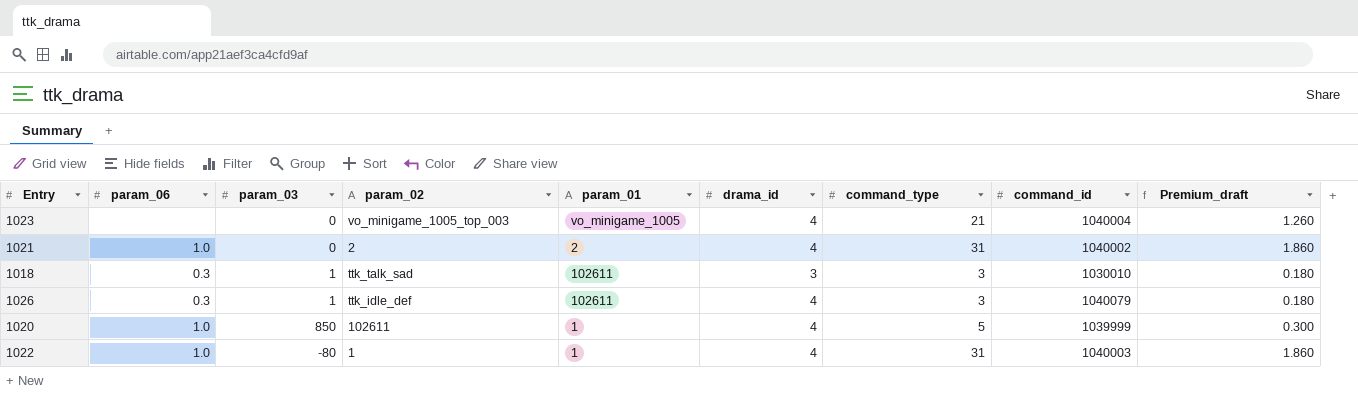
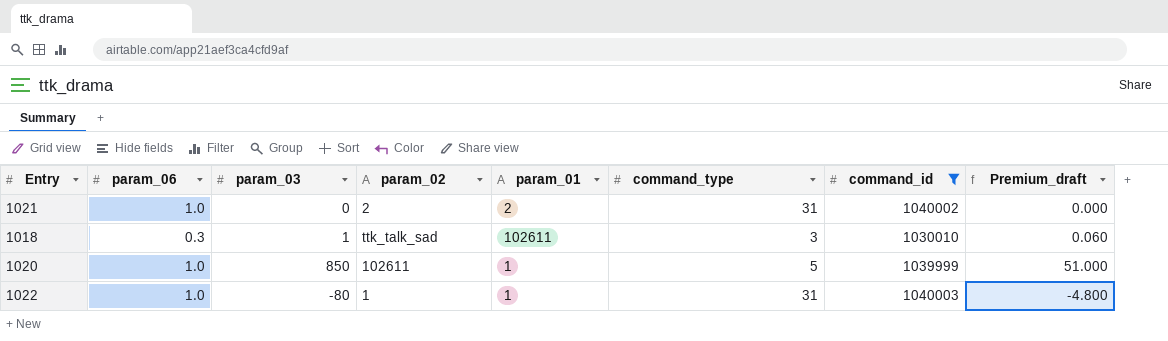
filter: none -> command_id <= 1040003
column drama_id | position: 6 -> none
column Premium_draft | formula: [command_type] * 0.06 -> [param_03] * 0.06

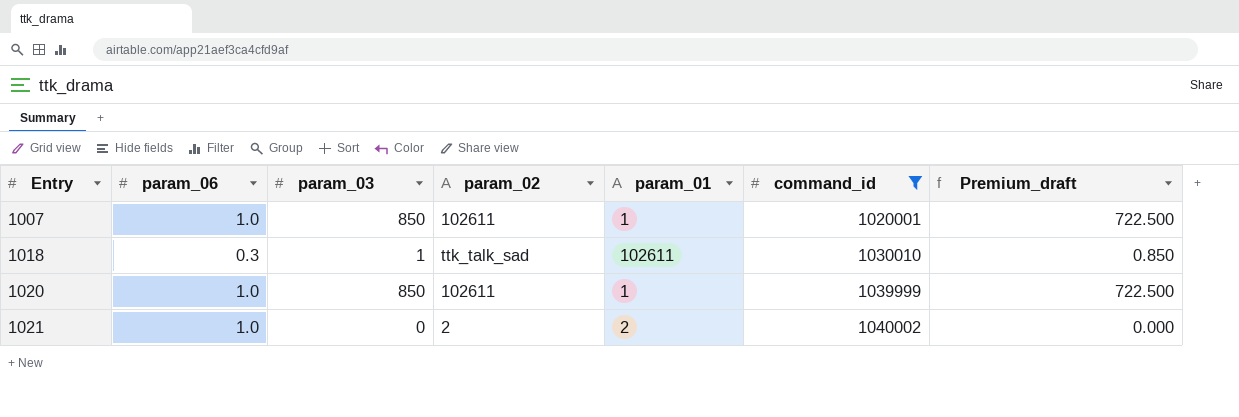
row order: none -> Entry ascending
column command_type | position: 6 -> none
column Premium_draft | formula: [param_03] * 0.06 -> [param_03] * 0.85
row 1022: 1.0 | -80 | 1 | 1 | 31 | 1040003 | -4.800 -> none
row 1007: none -> 1.0 | 850 | 102611 | 1 | 1020001 | 722.500

